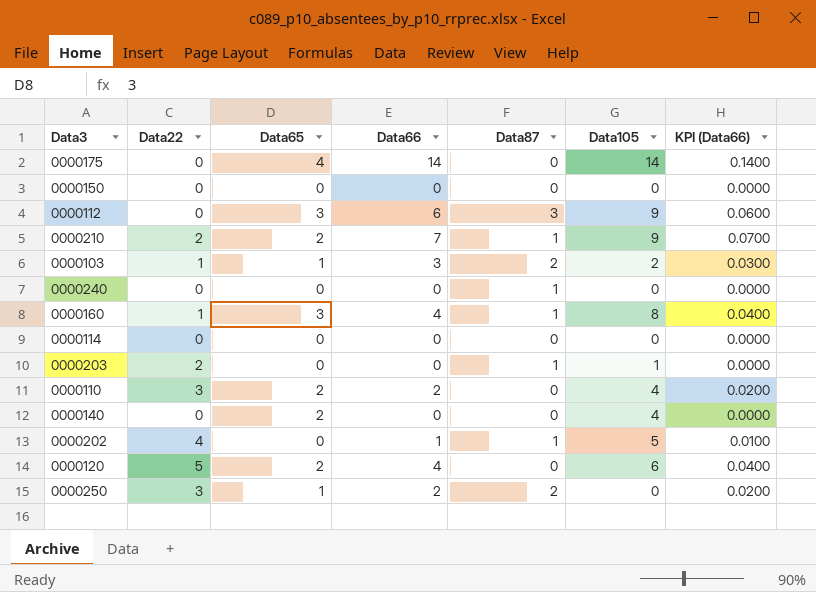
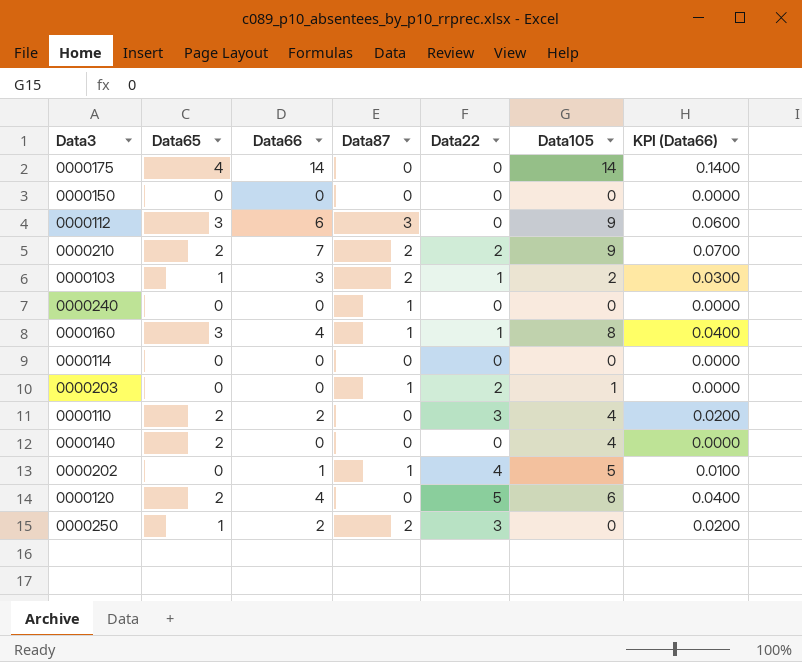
column Data22 | position: 2 -> 5
0000210 | Data87: 1 -> 2

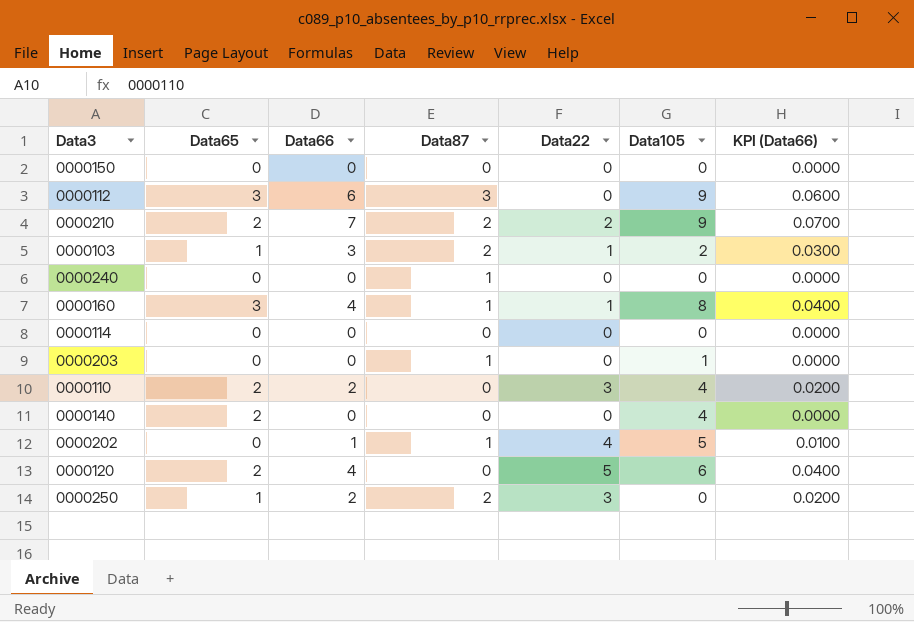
row 0000175: 4 | 14 | 0 | 0 | 14 | 0.1400 -> none
0000203 | Data22: 2 -> 0

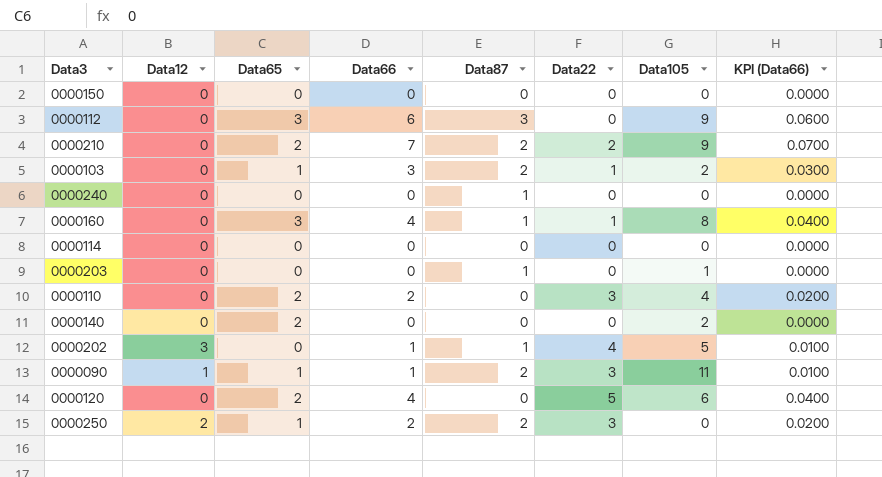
column Data12 | position: none -> 2
0000140 | Data105: 4 -> 2
row 0000090: none -> 1 | 1 | 1 | 2 | 3 | 11 | 0.0100

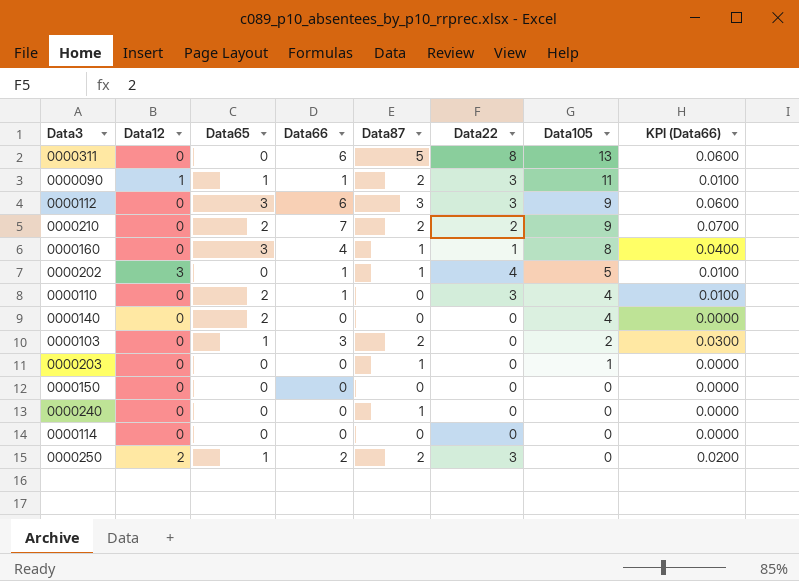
row order: none -> Data105 descending
row 0000120: 0 | 2 | 4 | 0 | 5 | 6 | 0.0400 -> none
row 0000311: none -> 0 | 0 | 6 | 5 | 8 | 13 | 0.0600
0000112 | Data22: 0 -> 3
0000110 | Data66: 2 -> 1
0000110 | KPI (Data66): 0.0200 -> 0.0100
0000140 | Data105: 2 -> 4
0000103 | Data22: 1 -> 0

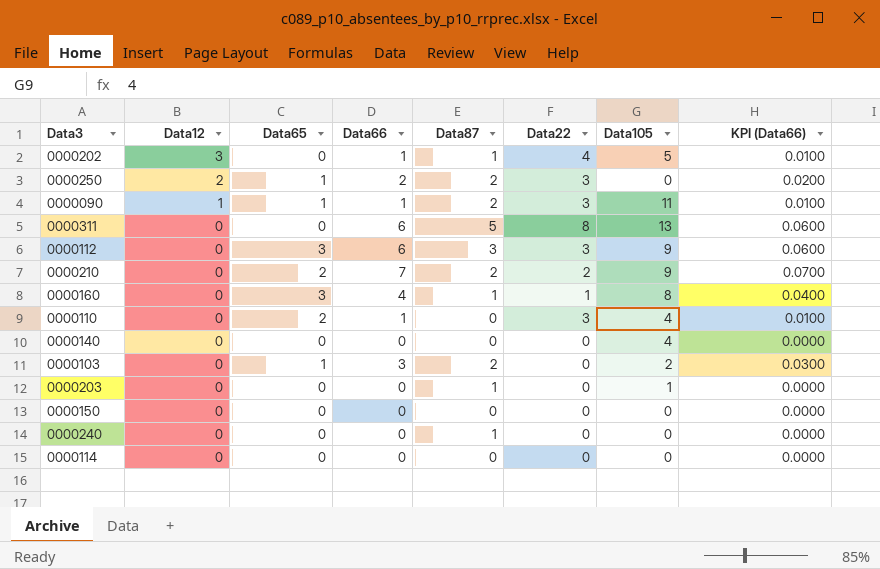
row order: Data105 descending -> Data12 descending
0000140 | Data65: 2 -> 0

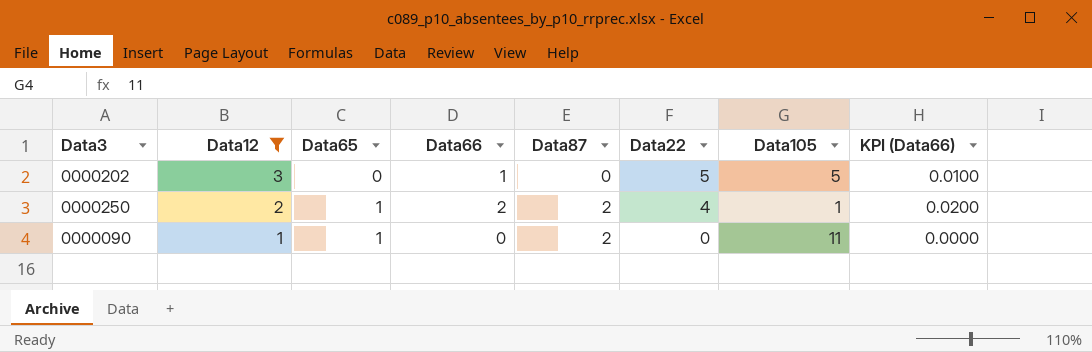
filter: none -> Data12 != 0
0000202 | Data87: 1 -> 0
0000202 | Data22: 4 -> 5
0000250 | Data22: 3 -> 4
0000250 | Data105: 0 -> 1
0000090 | Data66: 1 -> 0
0000090 | Data22: 3 -> 0
0000090 | KPI (Data66): 0.0100 -> 0.0000

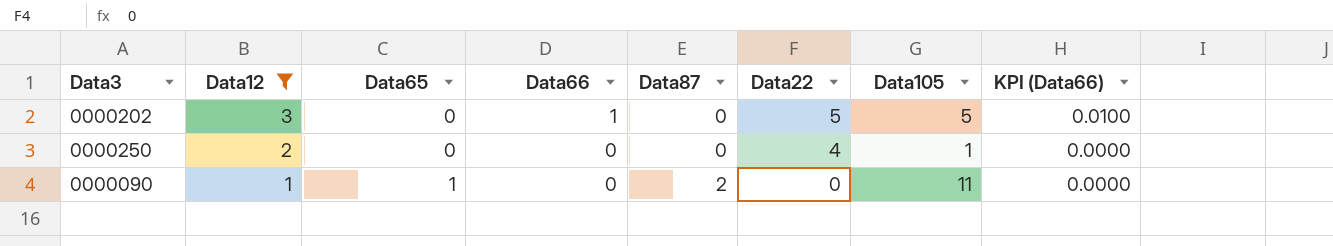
0000250 | Data65: 1 -> 0
0000250 | Data66: 2 -> 0
0000250 | Data87: 2 -> 0
0000250 | KPI (Data66): 0.0200 -> 0.0000

